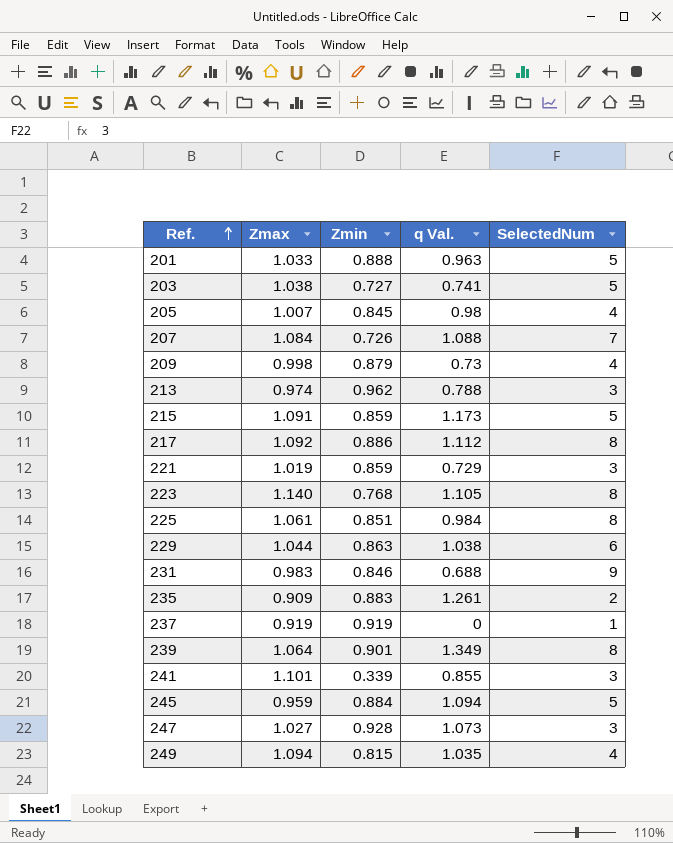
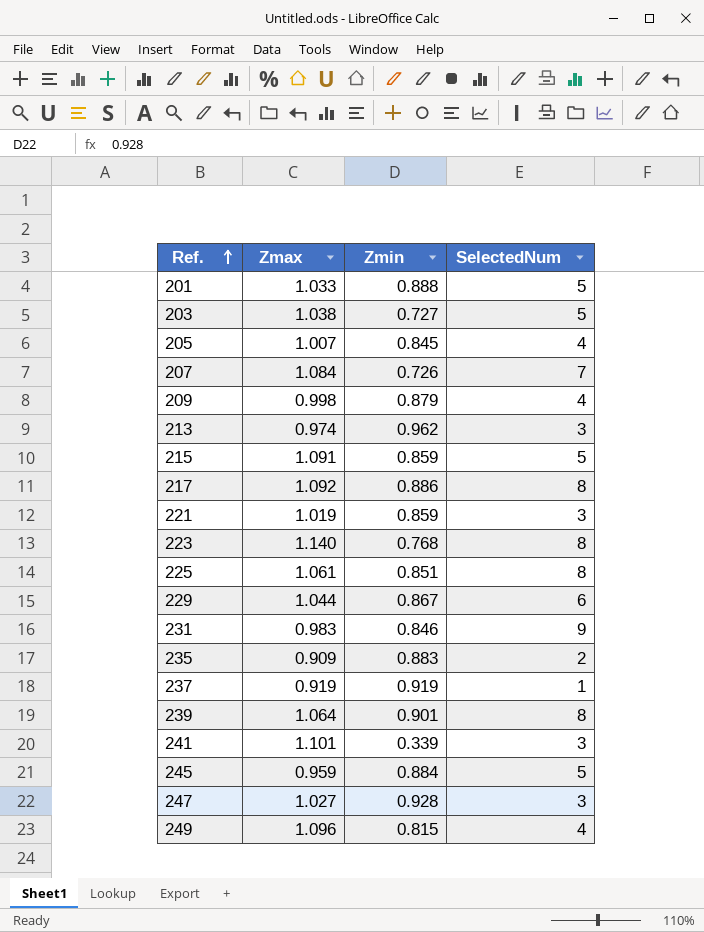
column q Val. | position: 4 -> none
229 | Zmin: 0.863 -> 0.867
249 | Zmax: 1.094 -> 1.096

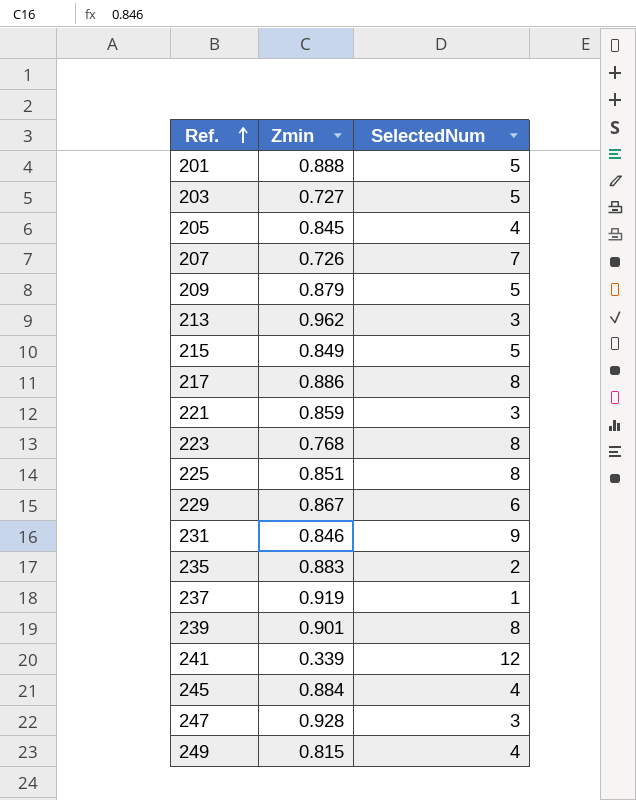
column Zmax | position: 2 -> none
209 | SelectedNum: 4 -> 5
215 | Zmin: 0.859 -> 0.849
241 | SelectedNum: 3 -> 12
245 | SelectedNum: 5 -> 4

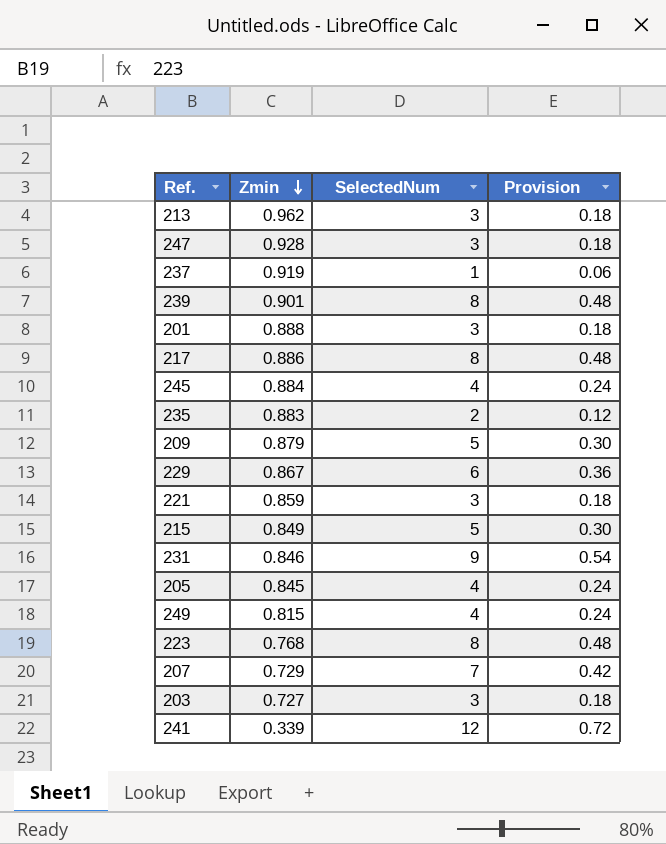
row order: Ref. ascending -> Zmin descending
column Provision | formula: none -> [SelectedNum] * 0.06
row 225: 0.851 | 8 -> none
201 | SelectedNum: 5 -> 3
207 | Zmin: 0.726 -> 0.729
203 | SelectedNum: 5 -> 3

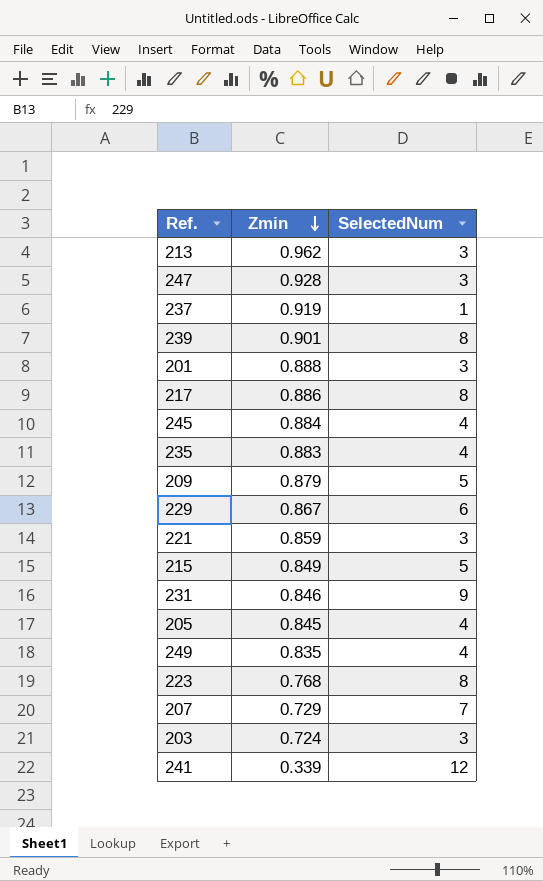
column Provision | formula: [SelectedNum] * 0.06 -> none
235 | SelectedNum: 2 -> 4
249 | Zmin: 0.815 -> 0.835
203 | Zmin: 0.727 -> 0.724

